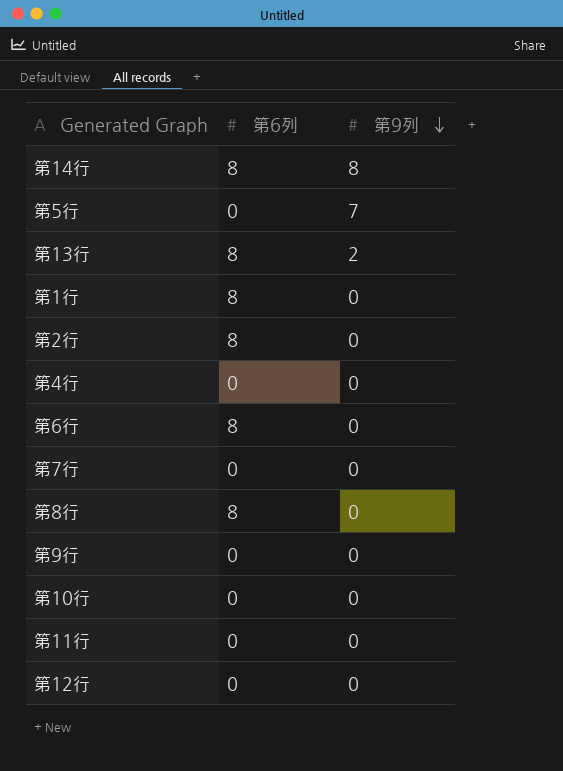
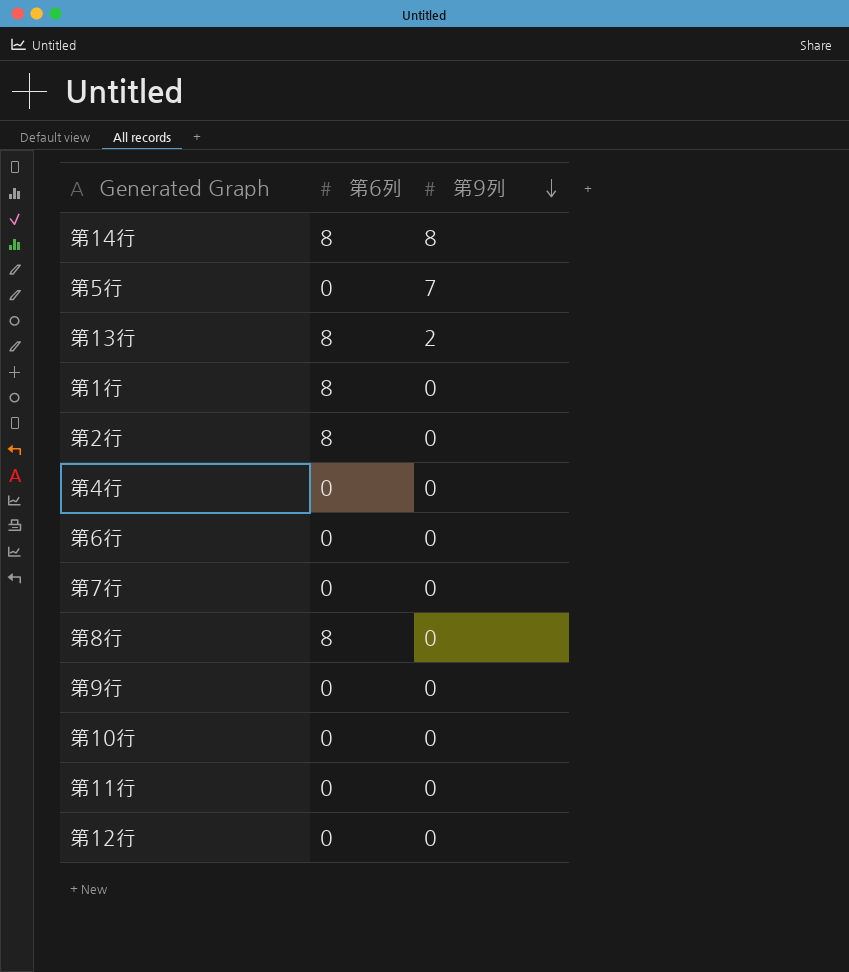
第6行 | 第6列: 8 -> 0

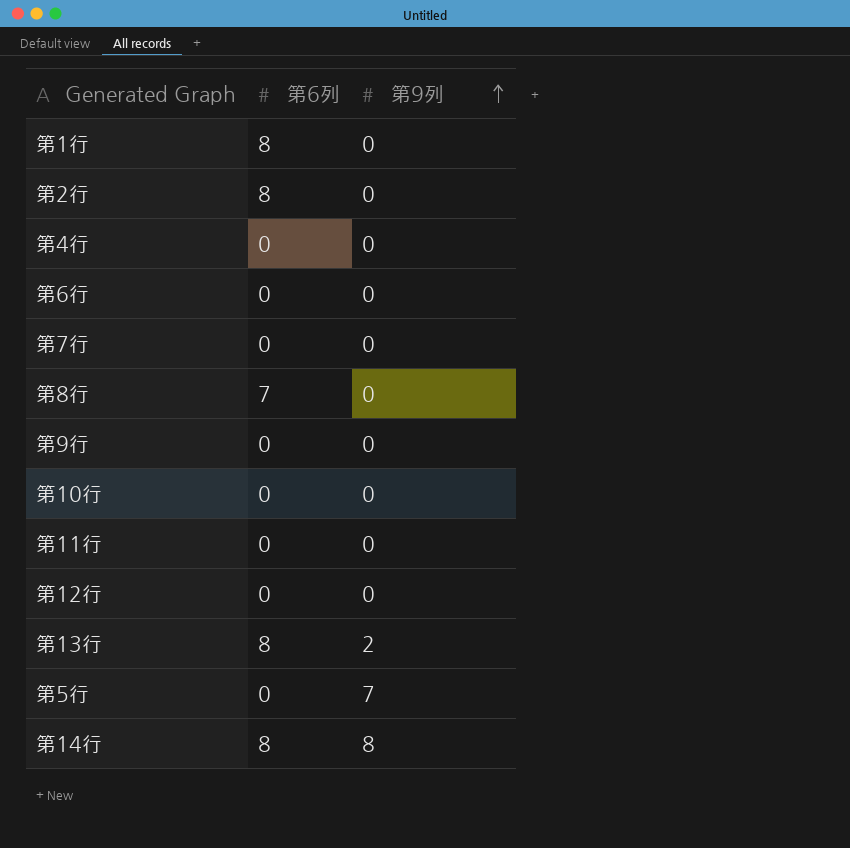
row order: 第9列 descending -> 第9列 ascending
第8行 | 第6列: 8 -> 7

